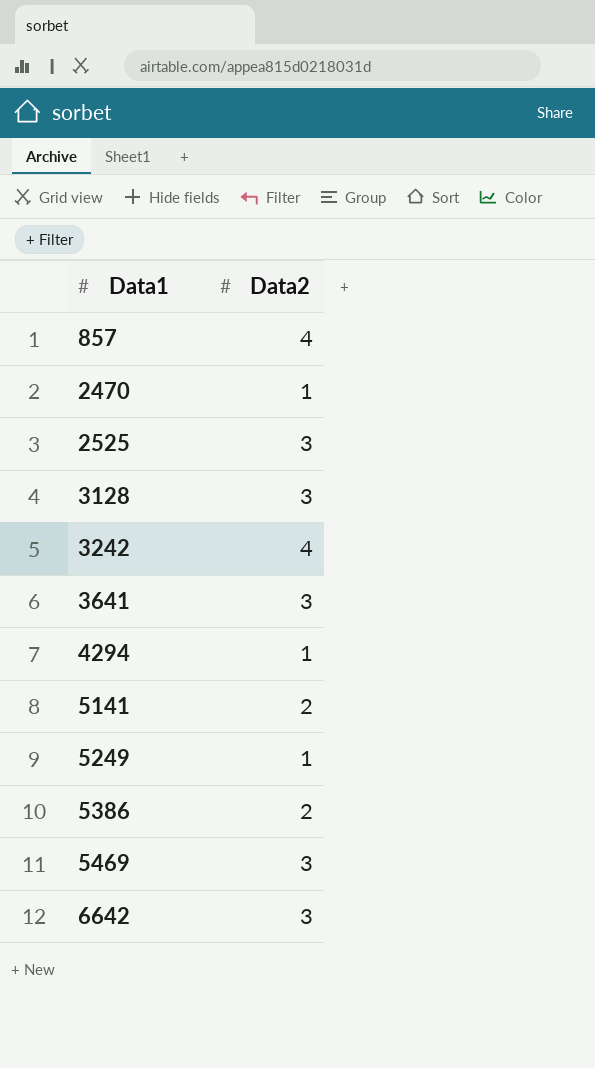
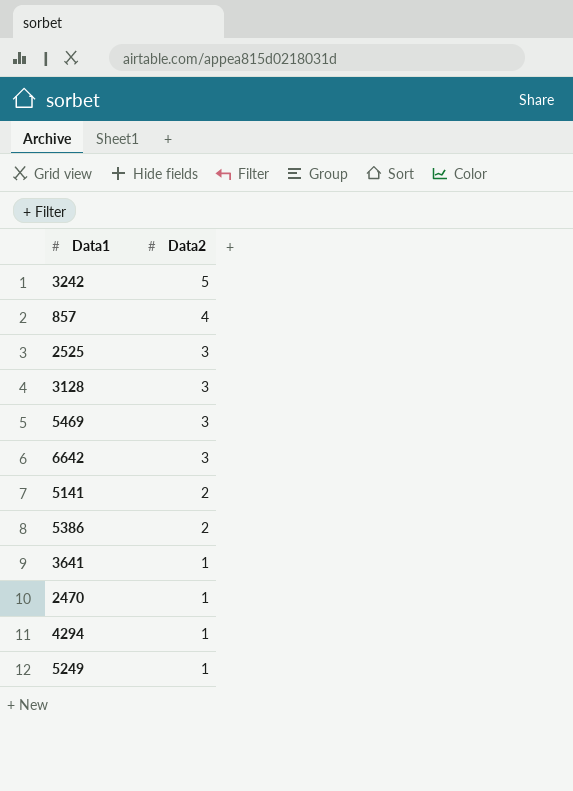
row order: Data1 ascending -> Data2 descending
3242 | Data2: 4 -> 5
3641 | Data2: 3 -> 1

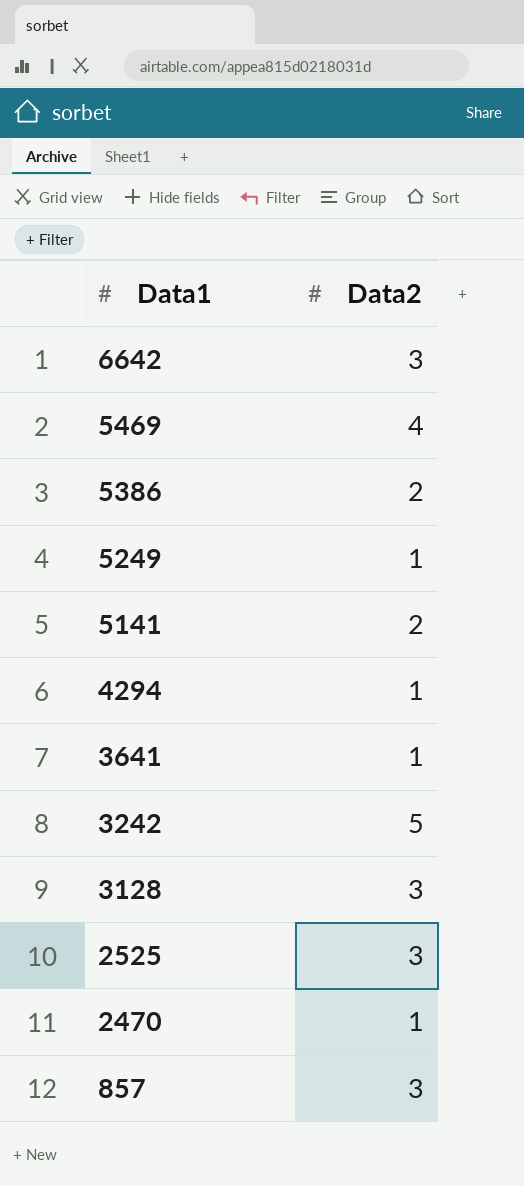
row order: Data2 descending -> Data1 descending
5469 | Data2: 3 -> 4
857 | Data2: 4 -> 3

